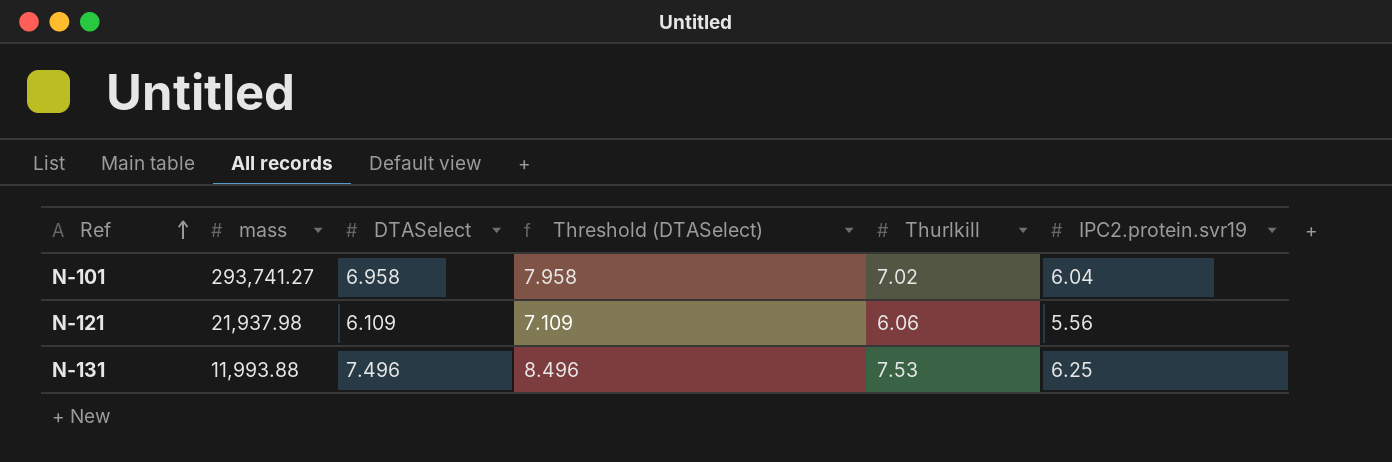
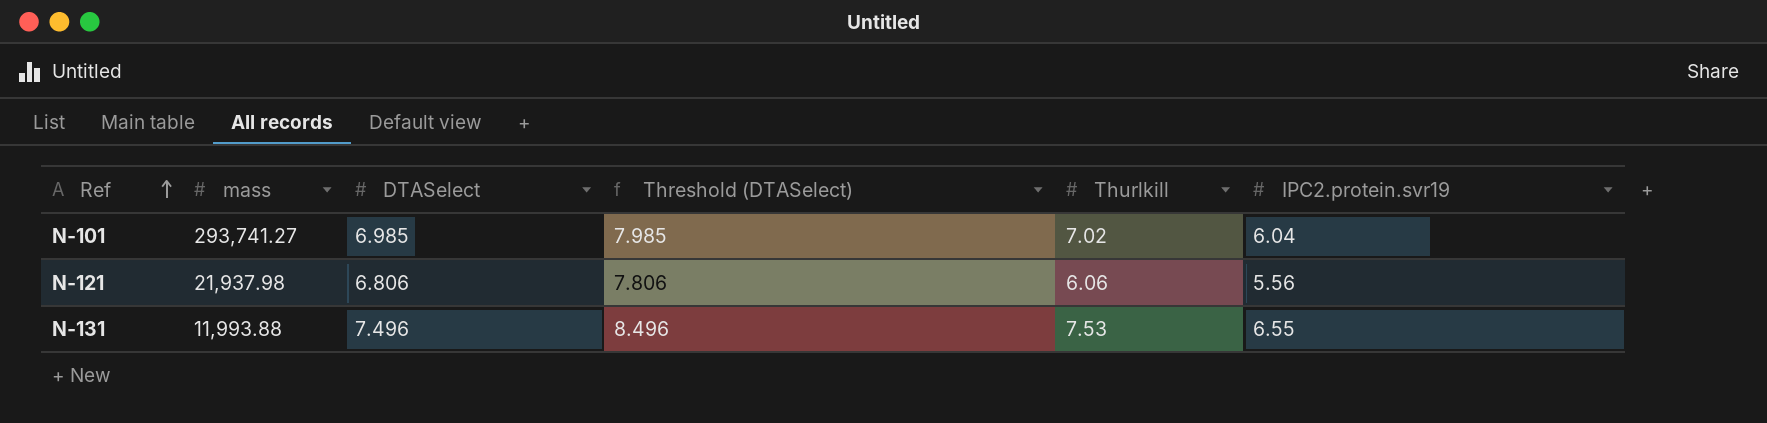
N-101 | DTASelect: 6.958 -> 6.985
N-101 | Threshold (DTASelect): 7.958 -> 7.985
N-121 | DTASelect: 6.109 -> 6.806
N-121 | Threshold (DTASelect): 7.109 -> 7.806
N-131 | IPC2.protein.svr19: 6.25 -> 6.55

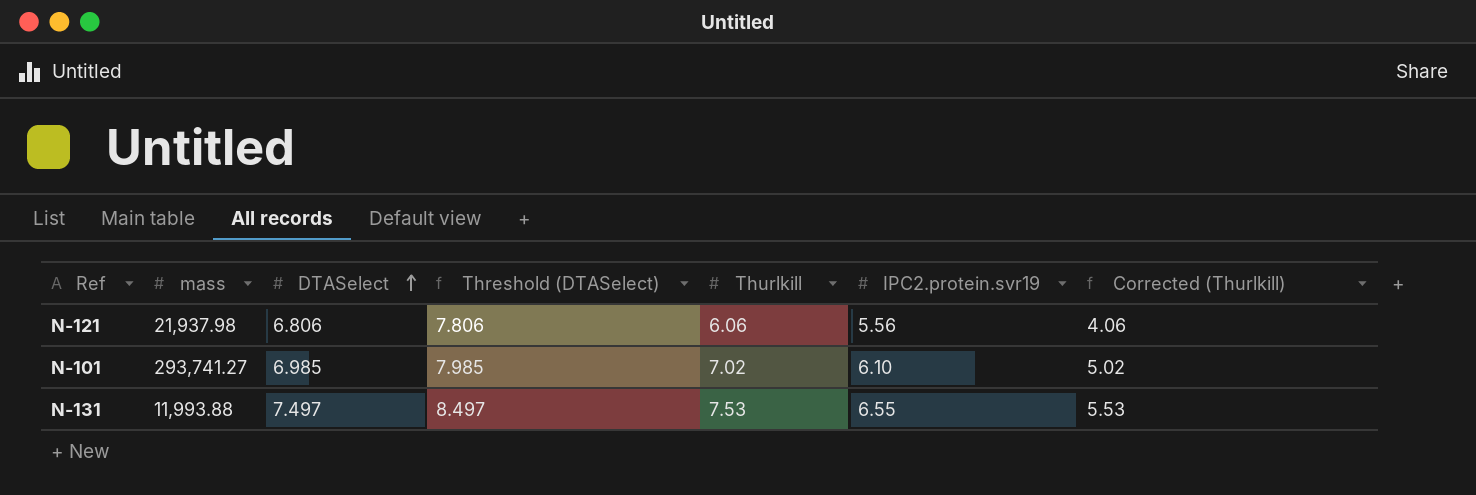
row order: Ref ascending -> DTASelect ascending
column Corrected (Thurlkill) | formula: none -> [Thurlkill] - 2
N-101 | IPC2.protein.svr19: 6.04 -> 6.10
N-131 | DTASelect: 7.496 -> 7.497
N-131 | Threshold (DTASelect): 8.496 -> 8.497

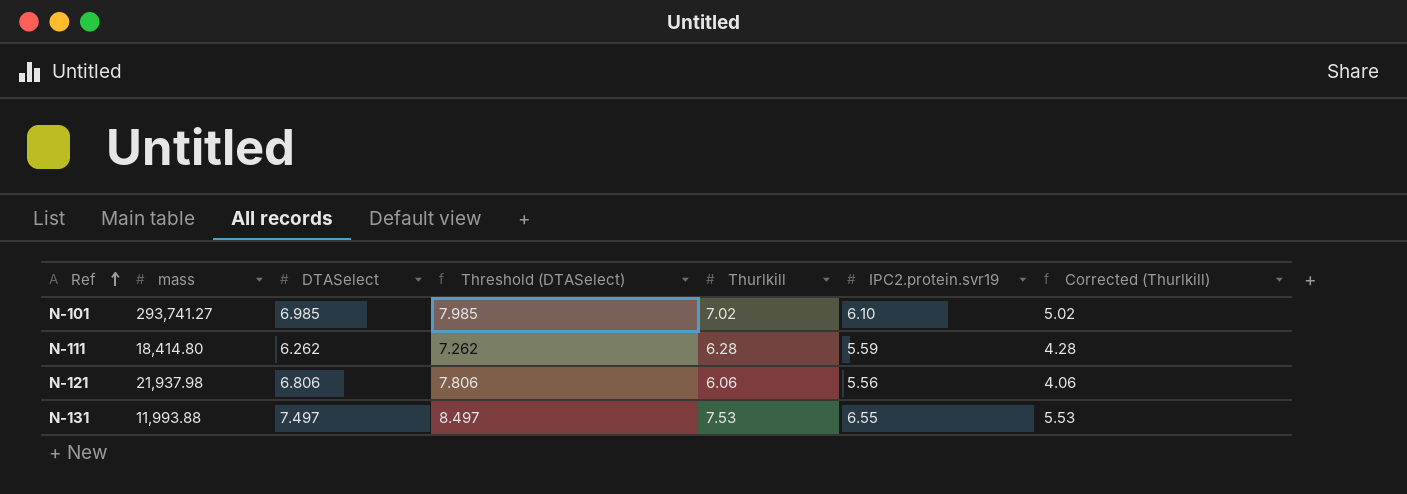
row order: DTASelect ascending -> Ref ascending
row N-111: none -> 18,414.80 | 6.262 | 7.262 | 6.28 | 5.59 | 4.28

